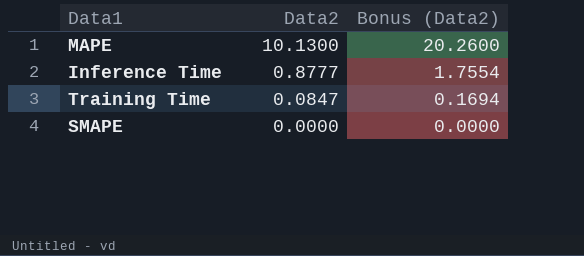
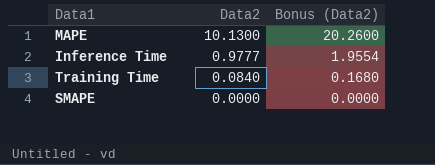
Inference Time | Data2: 0.8777 -> 0.9777
Inference Time | Bonus (Data2): 1.7554 -> 1.9554
Training Time | Data2: 0.0847 -> 0.0840
Training Time | Bonus (Data2): 0.1694 -> 0.1680

